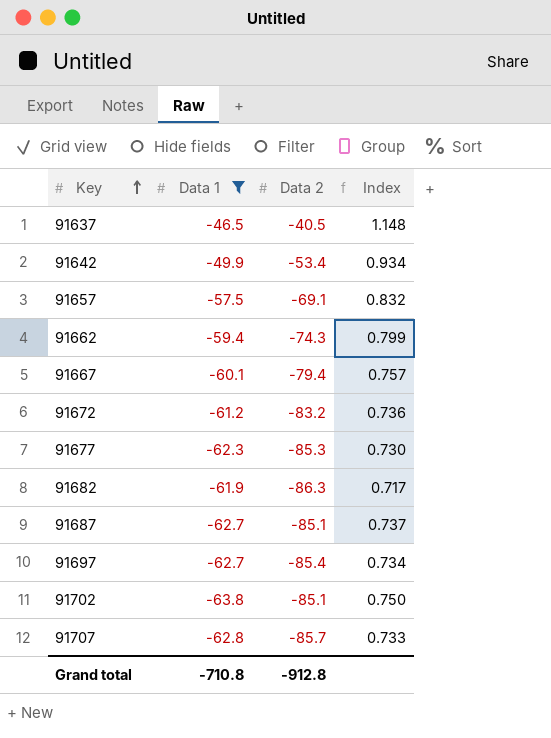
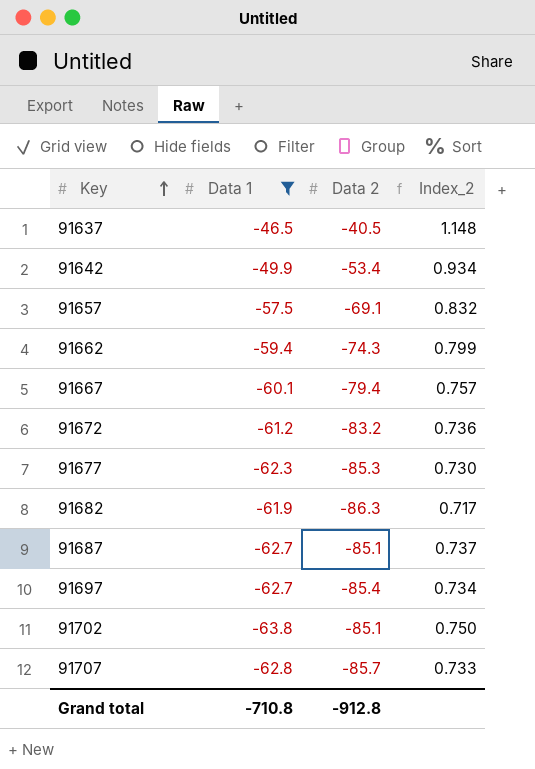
column name: Index -> Index_2

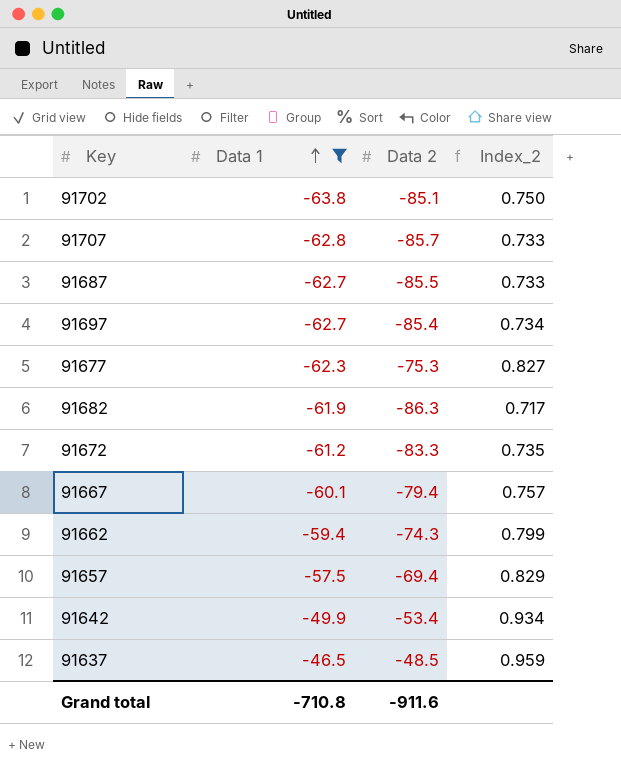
row order: Key ascending -> Data 1 ascending
91687 | Data 2: -85.1 -> -85.5
91687 | Index_2: 0.737 -> 0.733
91677 | Data 2: -85.3 -> -75.3
91677 | Index_2: 0.730 -> 0.827
91672 | Data 2: -83.2 -> -83.3
91672 | Index_2: 0.736 -> 0.735
91657 | Data 2: -69.1 -> -69.4
91657 | Index_2: 0.832 -> 0.829
91637 | Data 2: -40.5 -> -48.5
91637 | Index_2: 1.148 -> 0.959
Grand total | Data 2: -912.8 -> -911.6

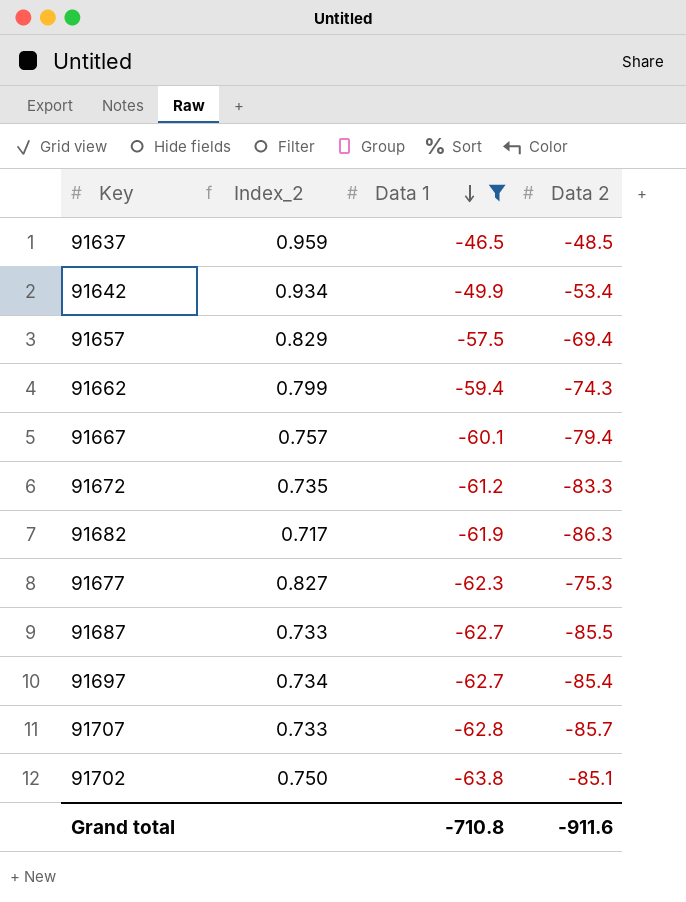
row order: Data 1 ascending -> Data 1 descending
column Index_2 | position: 4 -> 2

